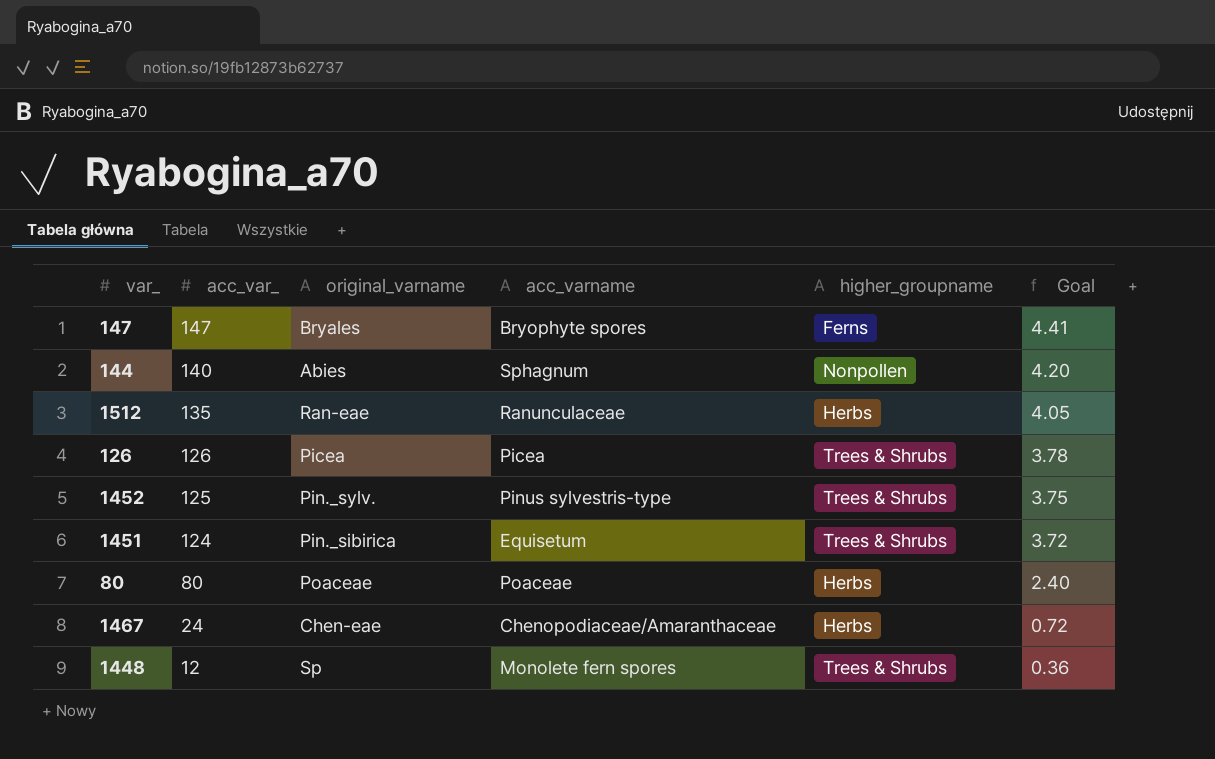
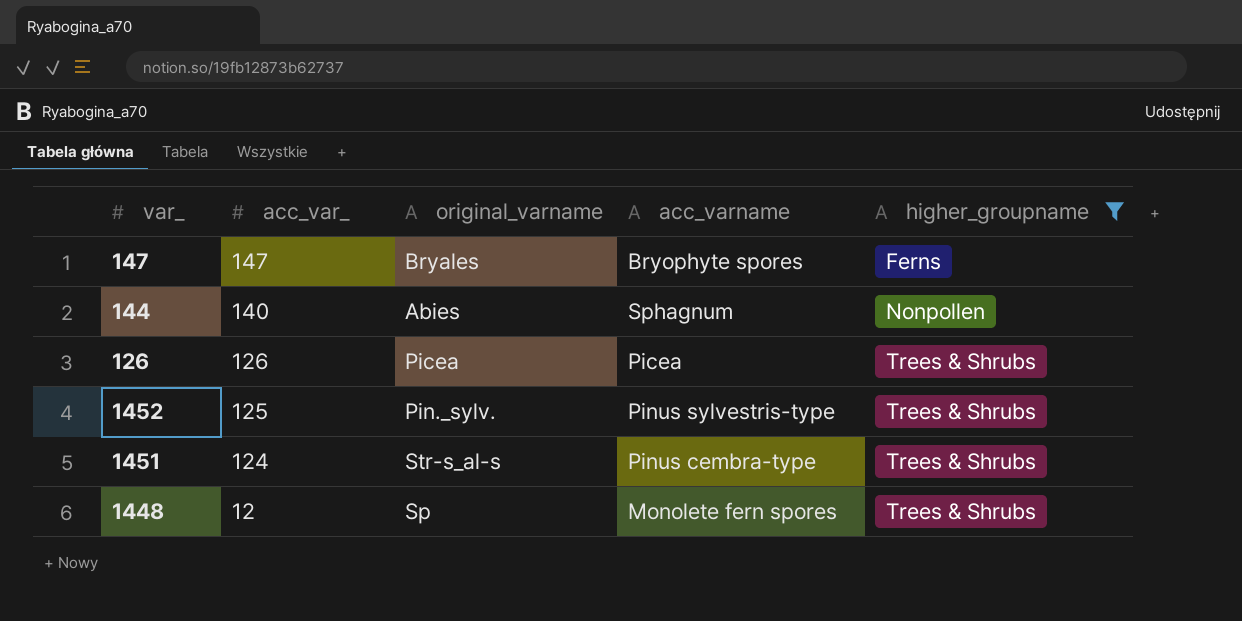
filter: none -> higher_groupname != Herbs
column Goal | formula: [acc_var_] * 0.03 -> none
1451 | original_varname: Pin._sibirica -> Str-s_al-s
1451 | acc_varname: Equisetum -> Pinus cembra-type

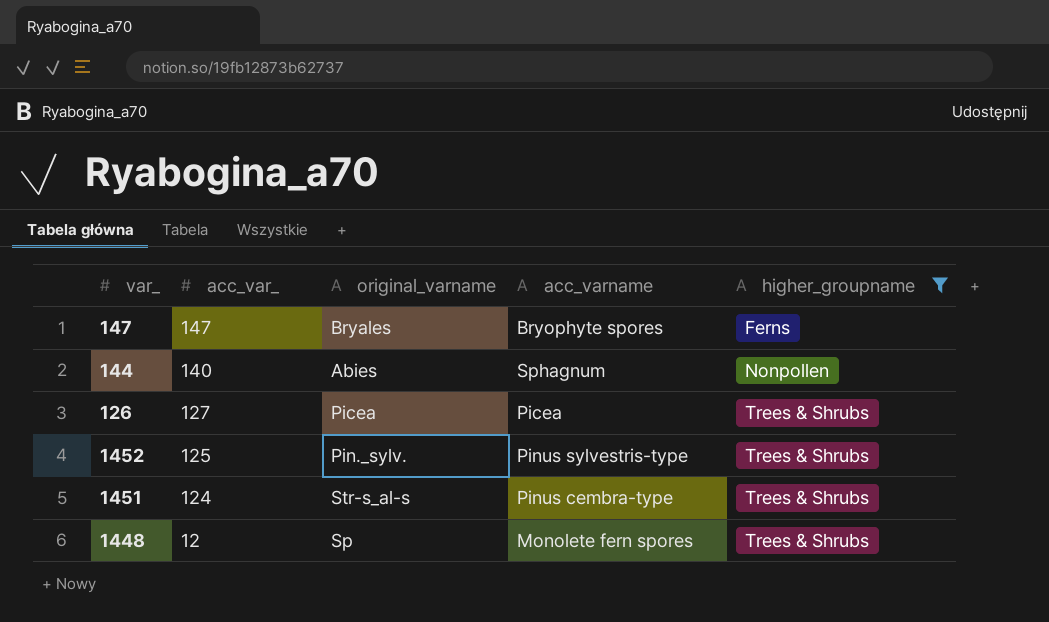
126 | acc_var_: 126 -> 127

